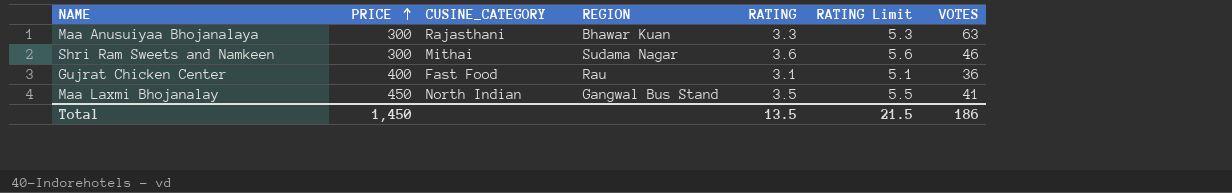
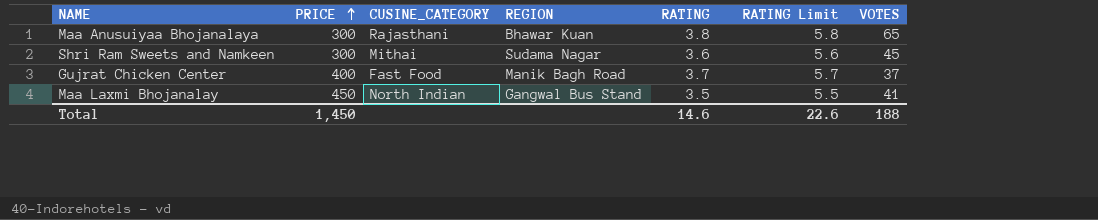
Maa Anusuiyaa Bhojanalaya | RATING: 3.3 -> 3.8
Maa Anusuiyaa Bhojanalaya | RATING Limit: 5.3 -> 5.8
Maa Anusuiyaa Bhojanalaya | VOTES: 63 -> 65
Shri Ram Sweets and Namkeen | VOTES: 46 -> 45
Gujrat Chicken Center | REGION: Rau -> Manik Bagh Road
Gujrat Chicken Center | RATING: 3.1 -> 3.7
Gujrat Chicken Center | RATING Limit: 5.1 -> 5.7
Gujrat Chicken Center | VOTES: 36 -> 37
Total | RATING: 13.5 -> 14.6
Total | RATING Limit: 21.5 -> 22.6
Total | VOTES: 186 -> 188

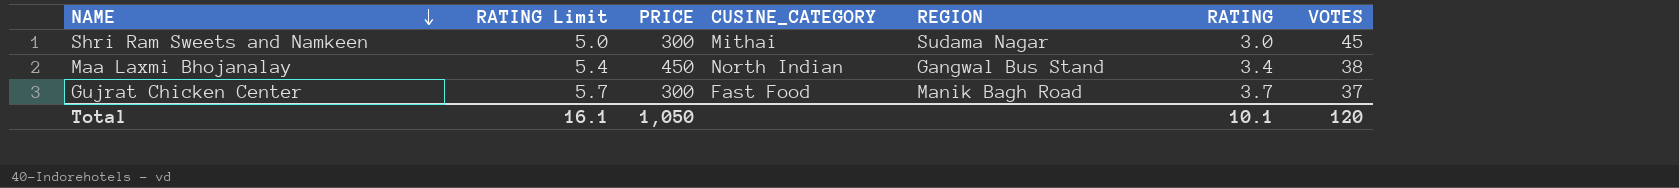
row order: PRICE ascending -> NAME descending
column RATING Limit | position: 6 -> 2
row Maa Anusuiyaa Bhojanalaya: 300 | Rajasthani | Bhawar Kuan | 3.8 | 5.8 | 65 -> none
Shri Ram Sweets and Namkeen | RATING Limit: 5.6 -> 5.0
Shri Ram Sweets and Namkeen | RATING: 3.6 -> 3.0
Maa Laxmi Bhojanalay | RATING Limit: 5.5 -> 5.4
Maa Laxmi Bhojanalay | RATING: 3.5 -> 3.4
Maa Laxmi Bhojanalay | VOTES: 41 -> 38
Gujrat Chicken Center | PRICE: 400 -> 300
Total | RATING Limit: 22.6 -> 16.1
Total | PRICE: 1,450 -> 1,050
Total | RATING: 14.6 -> 10.1
Total | VOTES: 188 -> 120

